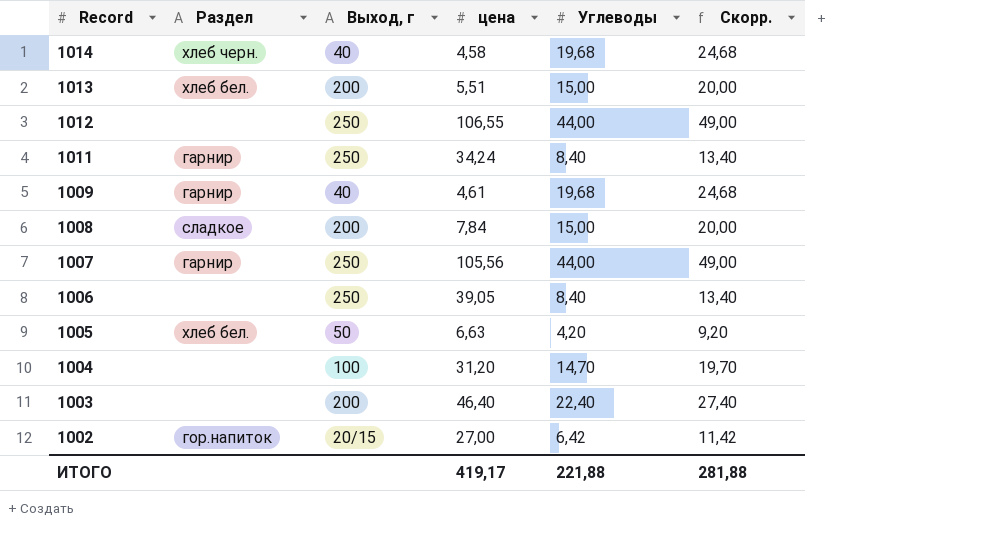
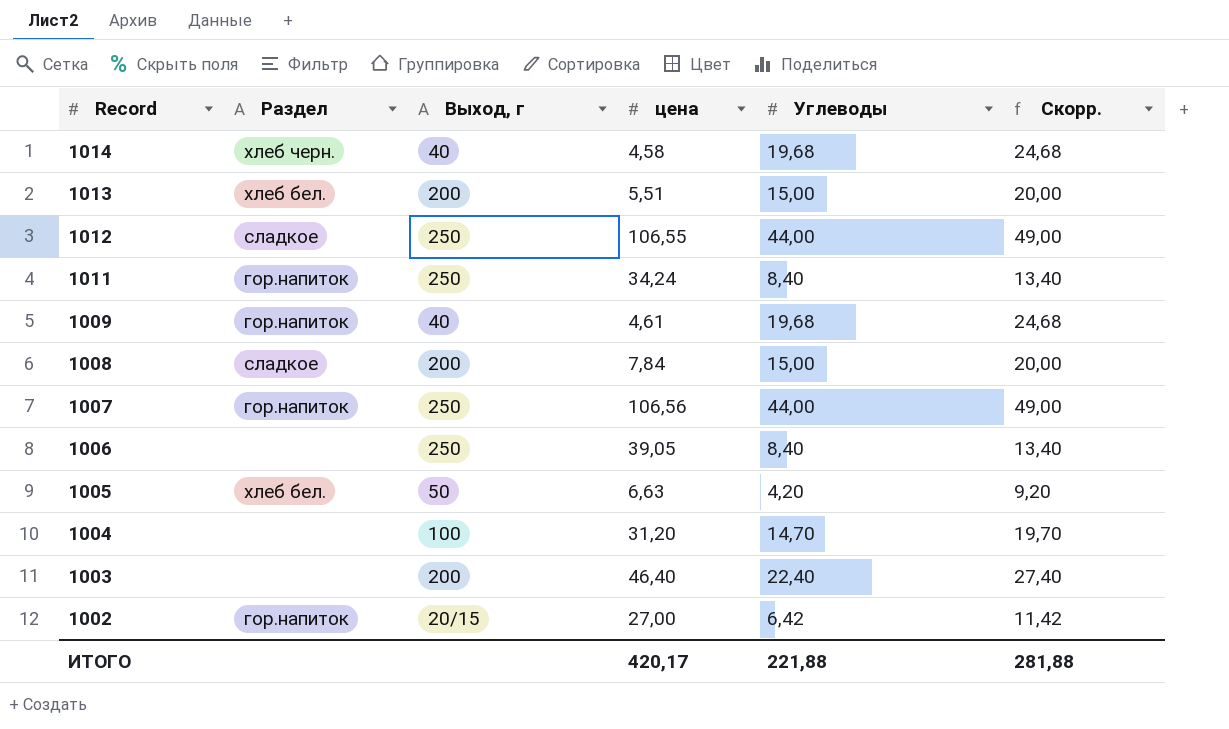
1012 | Раздел: none -> сладкое
1011 | Раздел: гарнир -> гор.напиток
1009 | Раздел: гарнир -> гор.напиток
1007 | Раздел: гарнир -> гор.напиток
1007 | цена: 105,56 -> 106,56
ИТОГО | цена: 419,17 -> 420,17

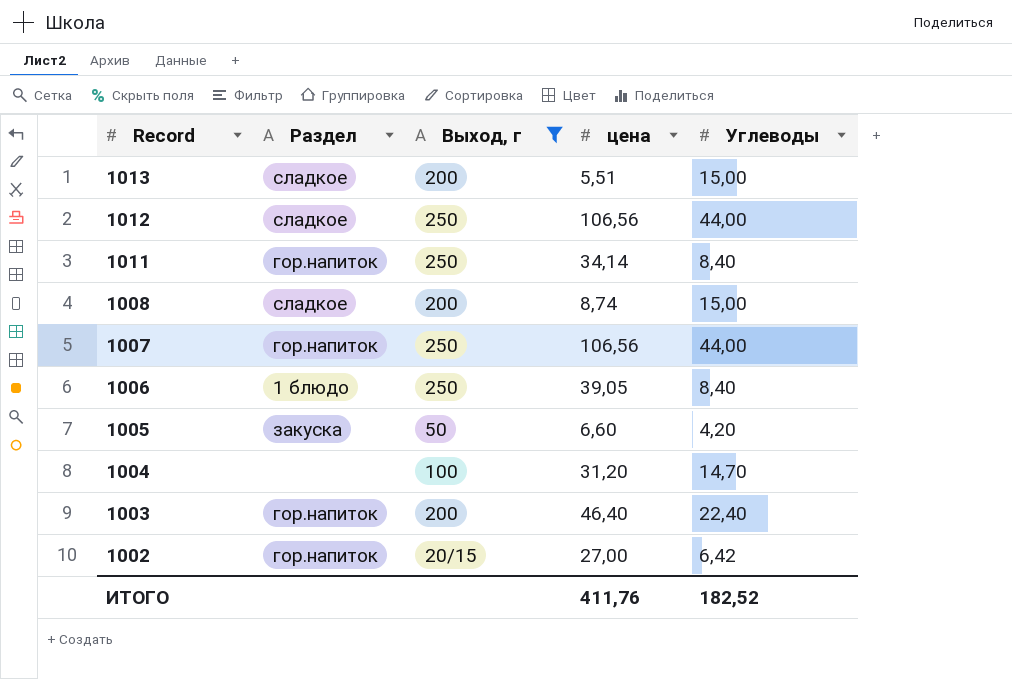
filter: none -> Выход, г != 40
column Скорр. | formula: [Углеводы] + 5 -> none
1013 | Раздел: хлеб бел. -> сладкое
1012 | цена: 106,55 -> 106,56
1011 | цена: 34,24 -> 34,14
1008 | цена: 7,84 -> 8,74
1006 | Раздел: none -> 1 блюдо
1005 | Раздел: хлеб бел. -> закуска
1005 | цена: 6,63 -> 6,60
1003 | Раздел: none -> гор.напиток
ИТОГО | цена: 420,17 -> 411,76
ИТОГО | Углеводы: 221,88 -> 182,52

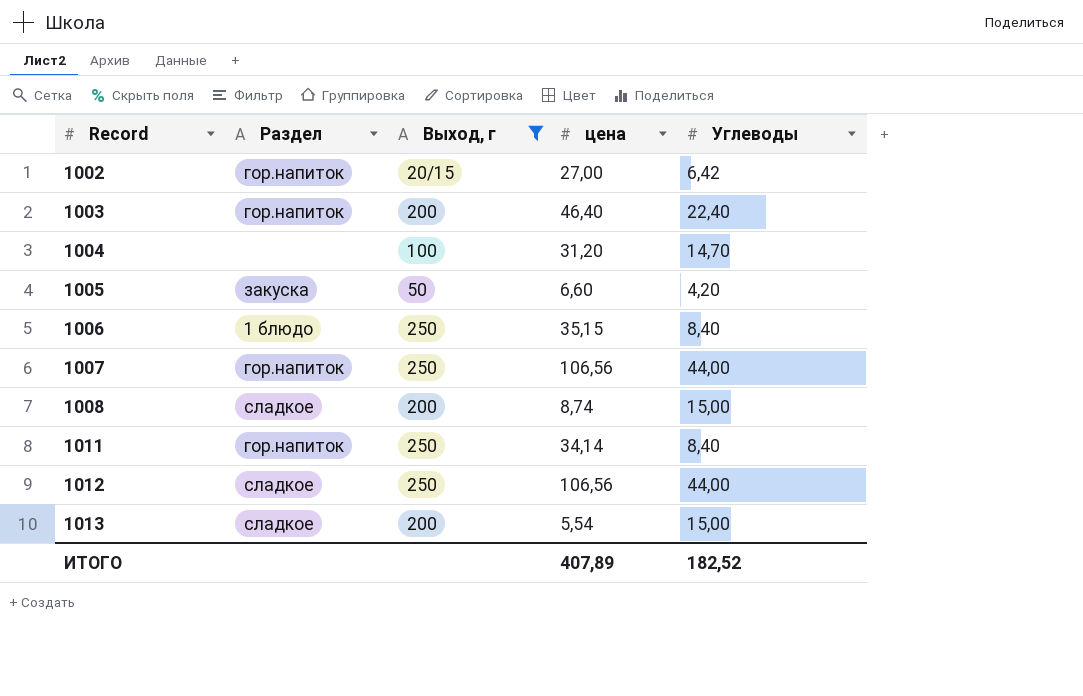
row order: Record descending -> Record ascending
1006 | цена: 39,05 -> 35,15
1013 | цена: 5,51 -> 5,54
ИТОГО | цена: 411,76 -> 407,89

